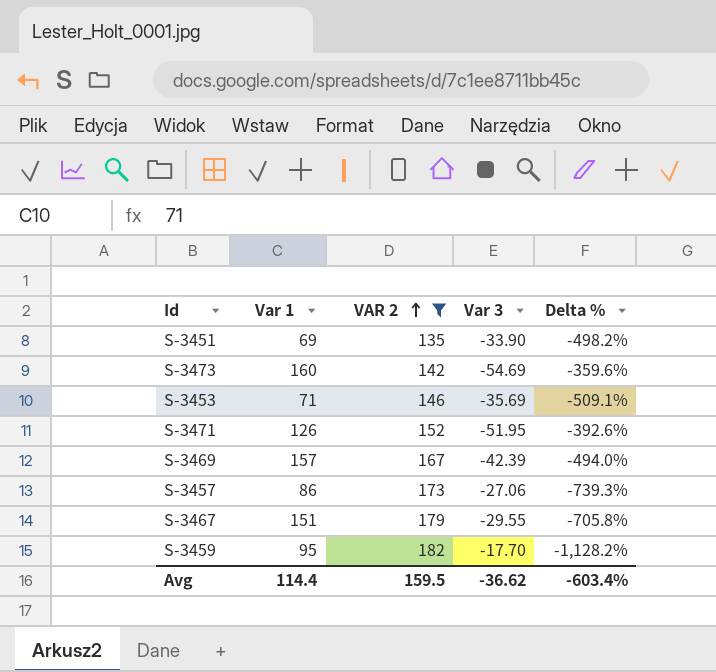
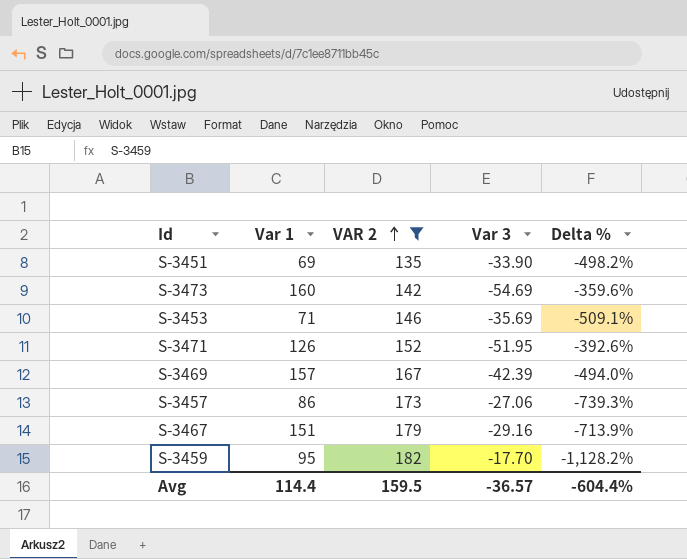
S-3467 | Var 3: -29.55 -> -29.16
S-3467 | Delta %: -705.8% -> -713.9%
Avg | Var 3: -36.62 -> -36.57
Avg | Delta %: -603.4% -> -604.4%

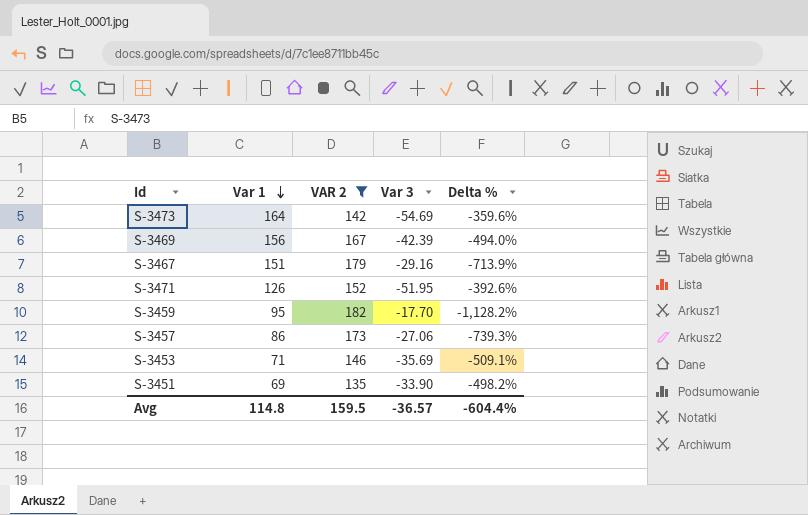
row order: VAR 2 ascending -> Var 1 descending
S-3473 | Var 1: 160 -> 164
S-3469 | Var 1: 157 -> 156
Avg | Var 1: 114.4 -> 114.8

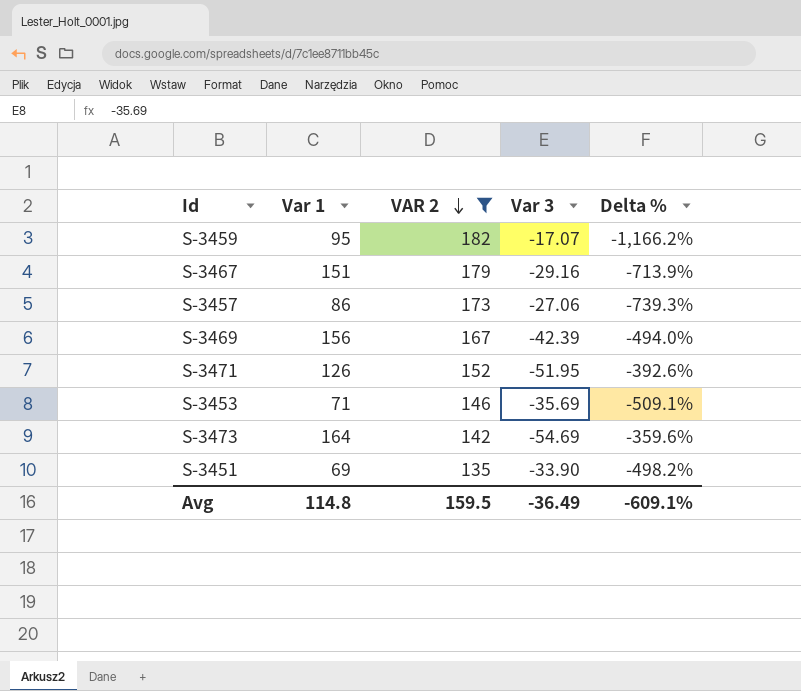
row order: Var 1 descending -> VAR 2 descending
S-3459 | Var 3: -17.70 -> -17.07
S-3459 | Delta %: -1,128.2% -> -1,166.2%
Avg | Var 3: -36.57 -> -36.49
Avg | Delta %: -604.4% -> -609.1%

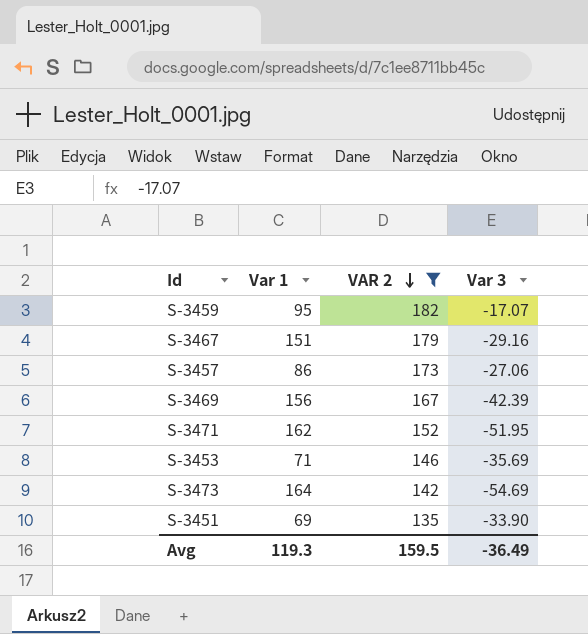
column Delta % | formula: ([VAR 2] - [Var 3]) / [Var 3] -> none
S-3471 | Var 1: 126 -> 162
Avg | Var 1: 114.8 -> 119.3

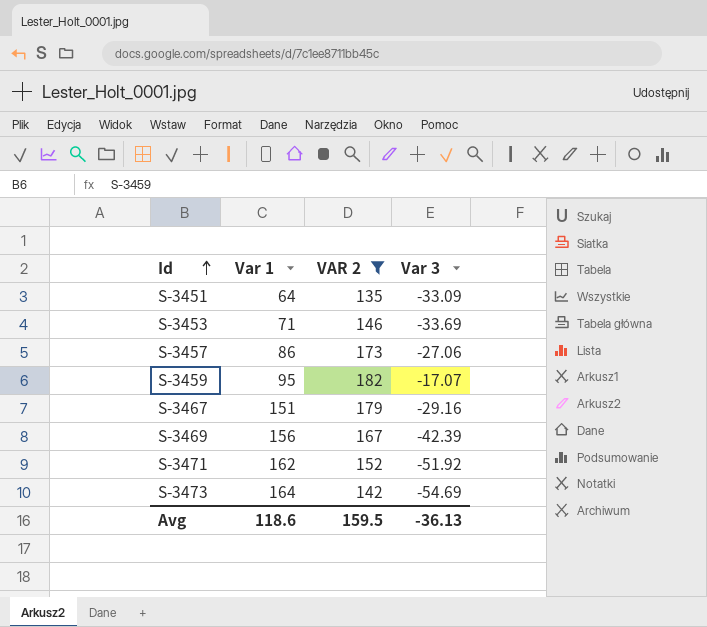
row order: VAR 2 descending -> Id ascending
S-3451 | Var 1: 69 -> 64
S-3451 | Var 3: -33.90 -> -33.09
S-3453 | Var 3: -35.69 -> -33.69
S-3471 | Var 3: -51.95 -> -51.92
Avg | Var 1: 119.3 -> 118.6
Avg | Var 3: -36.49 -> -36.13

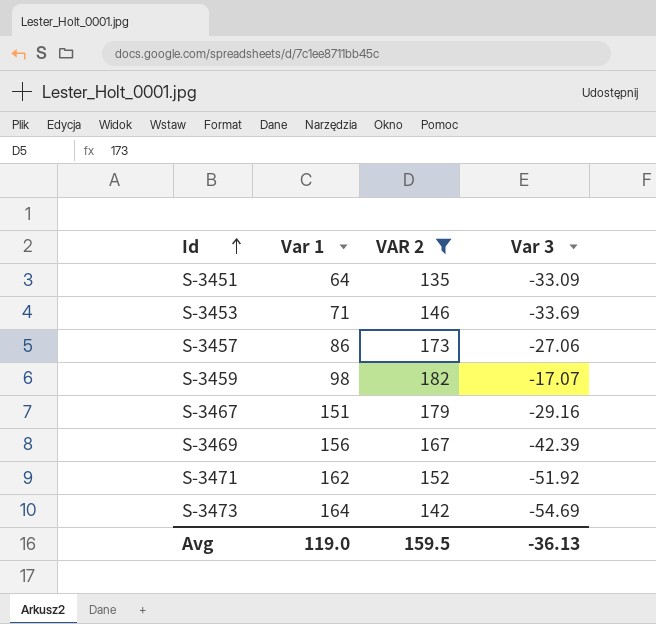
S-3459 | Var 1: 95 -> 98
Avg | Var 1: 118.6 -> 119.0

